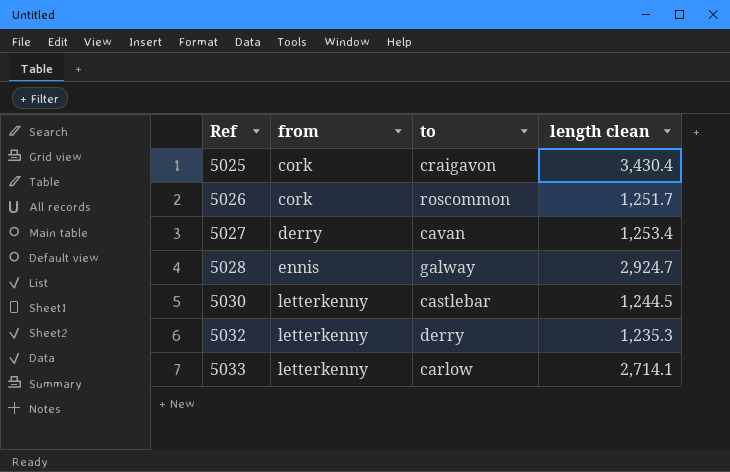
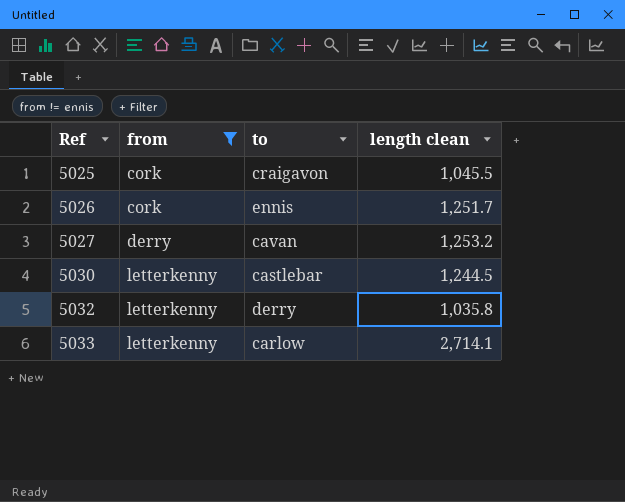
filter: none -> from != ennis
5025 | length clean: 3,430.4 -> 1,045.5
5026 | to: roscommon -> ennis
5027 | length clean: 1,253.4 -> 1,253.2
5032 | length clean: 1,235.3 -> 1,035.8

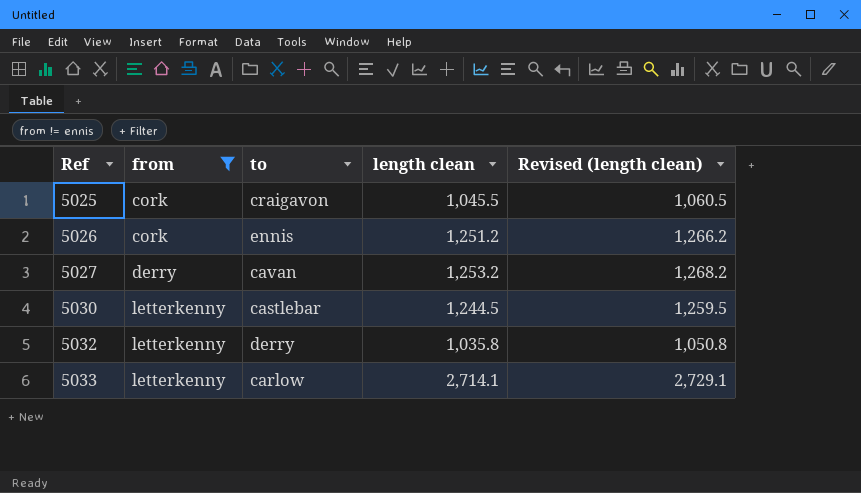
column Revised (length clean) | formula: none -> [length clean] + 15
5026 | length clean: 1,251.7 -> 1,251.2

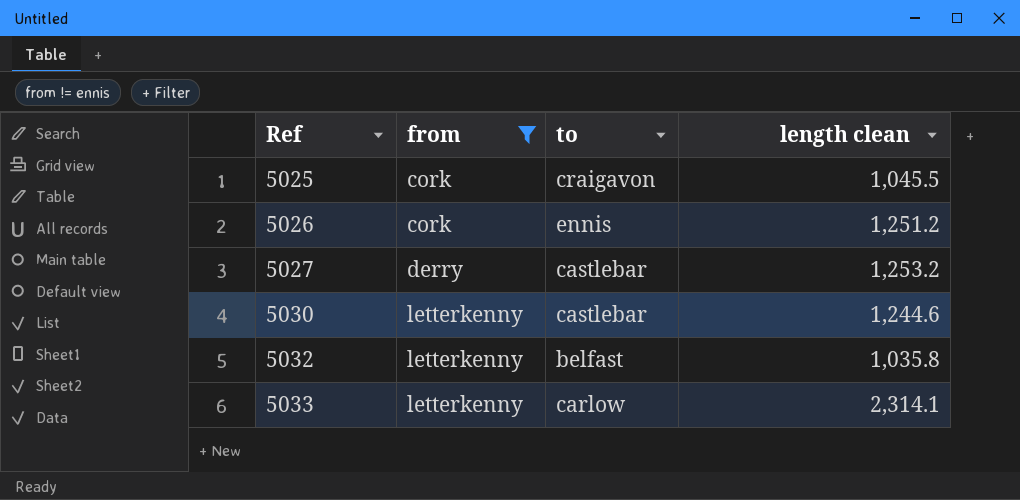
column Revised (length clean) | formula: [length clean] + 15 -> none
5027 | to: cavan -> castlebar
5030 | length clean: 1,244.5 -> 1,244.6
5032 | to: derry -> belfast
5033 | length clean: 2,714.1 -> 2,314.1

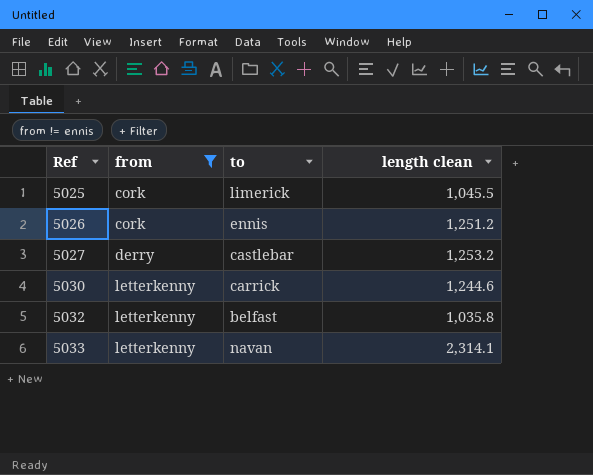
5025 | to: craigavon -> limerick
5030 | to: castlebar -> carrick
5033 | to: carlow -> navan

